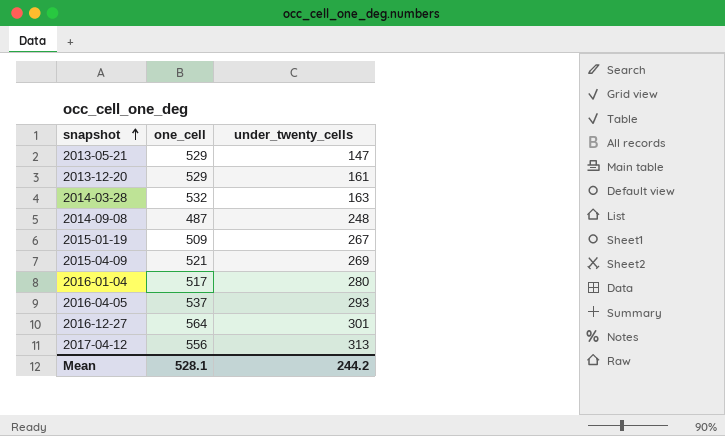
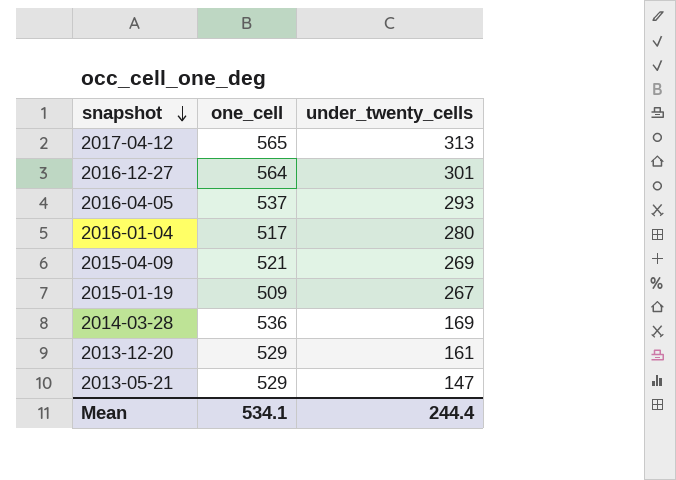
row order: snapshot ascending -> snapshot descending
row 2014-09-08: 487 | 248 -> none
2017-04-12 | one_cell: 556 -> 565
2014-03-28 | one_cell: 532 -> 536
2014-03-28 | under_twenty_cells: 163 -> 169
Mean | one_cell: 528.1 -> 534.1
Mean | under_twenty_cells: 244.2 -> 244.4

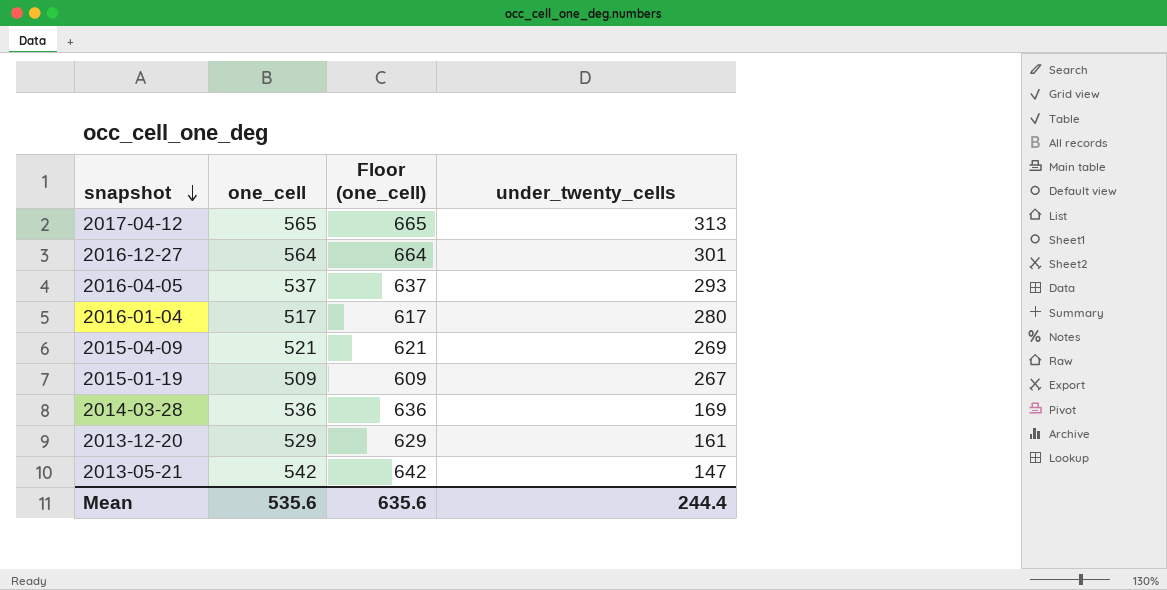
column Floor (one_cell) | formula: none -> [one_cell] + 100
2013-05-21 | one_cell: 529 -> 542
Mean | one_cell: 534.1 -> 535.6

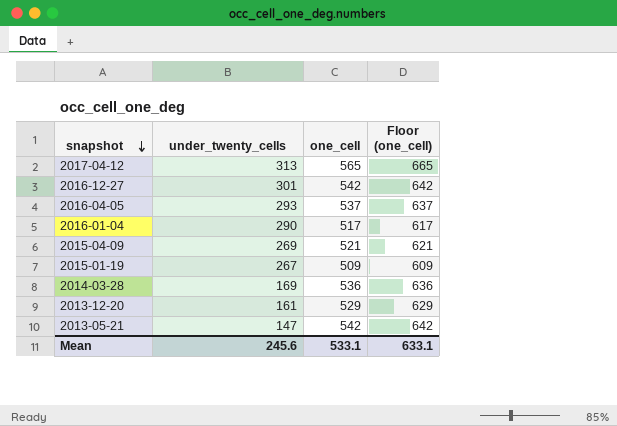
column under_twenty_cells | position: 4 -> 2
2016-12-27 | one_cell: 564 -> 542
2016-12-27 | Floor (one_cell): 664 -> 642
2016-01-04 | under_twenty_cells: 280 -> 290
Mean | under_twenty_cells: 244.4 -> 245.6
Mean | one_cell: 535.6 -> 533.1
Mean | Floor (one_cell): 635.6 -> 633.1

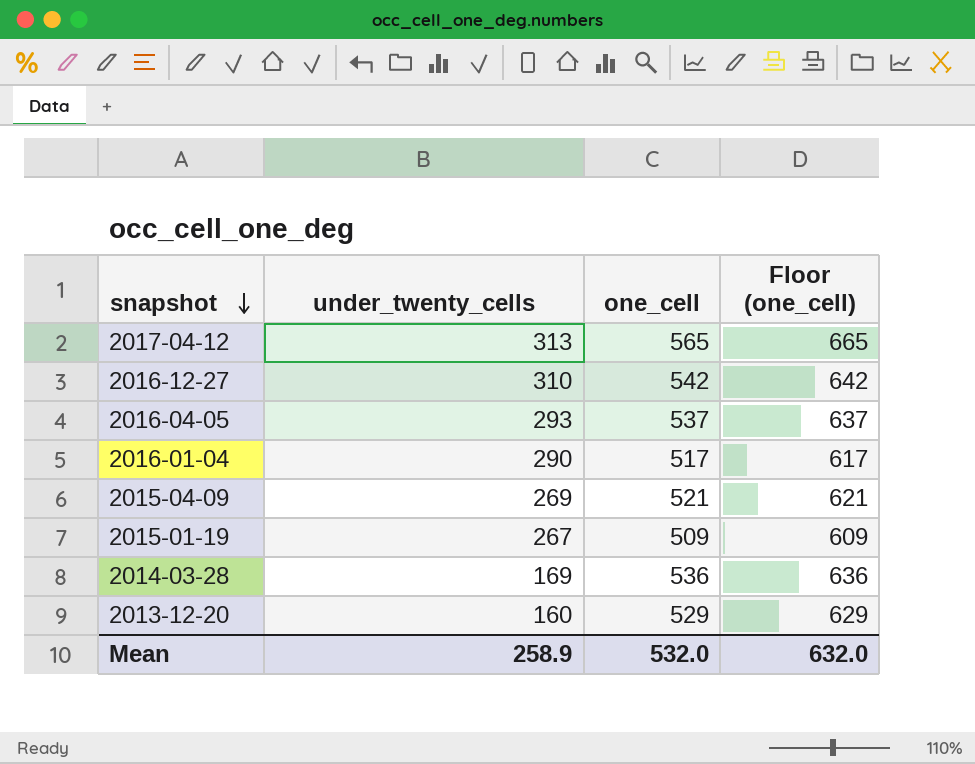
row 2013-05-21: 147 | 542 | 642 -> none
2016-12-27 | under_twenty_cells: 301 -> 310
2013-12-20 | under_twenty_cells: 161 -> 160
Mean | under_twenty_cells: 245.6 -> 258.9
Mean | one_cell: 533.1 -> 532.0
Mean | Floor (one_cell): 633.1 -> 632.0

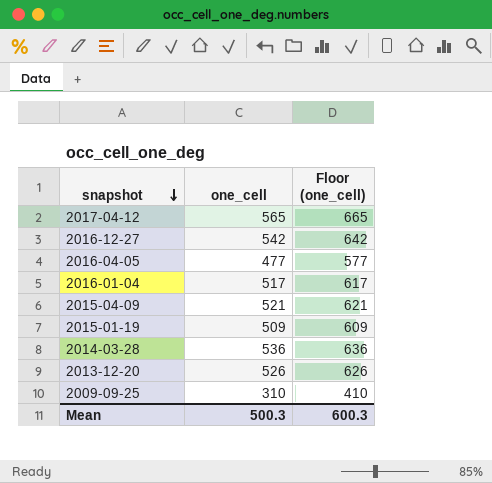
column under_twenty_cells | position: 2 -> none
2016-04-05 | one_cell: 537 -> 477
2016-04-05 | Floor (one_cell): 637 -> 577
2013-12-20 | one_cell: 529 -> 526
2013-12-20 | Floor (one_cell): 629 -> 626
row 2009-09-25: none -> 310 | 410
Mean | one_cell: 532.0 -> 500.3
Mean | Floor (one_cell): 632.0 -> 600.3

